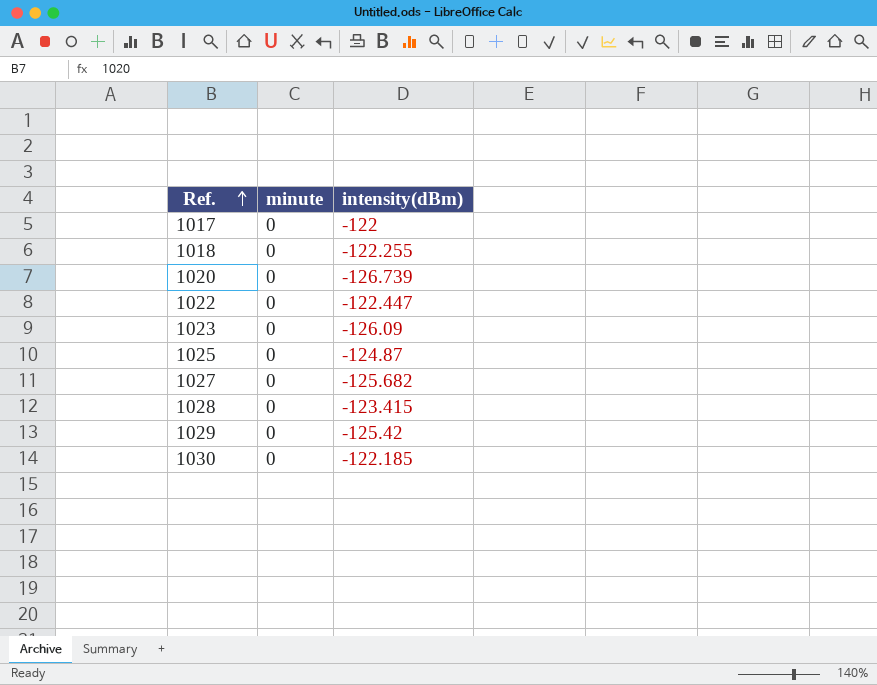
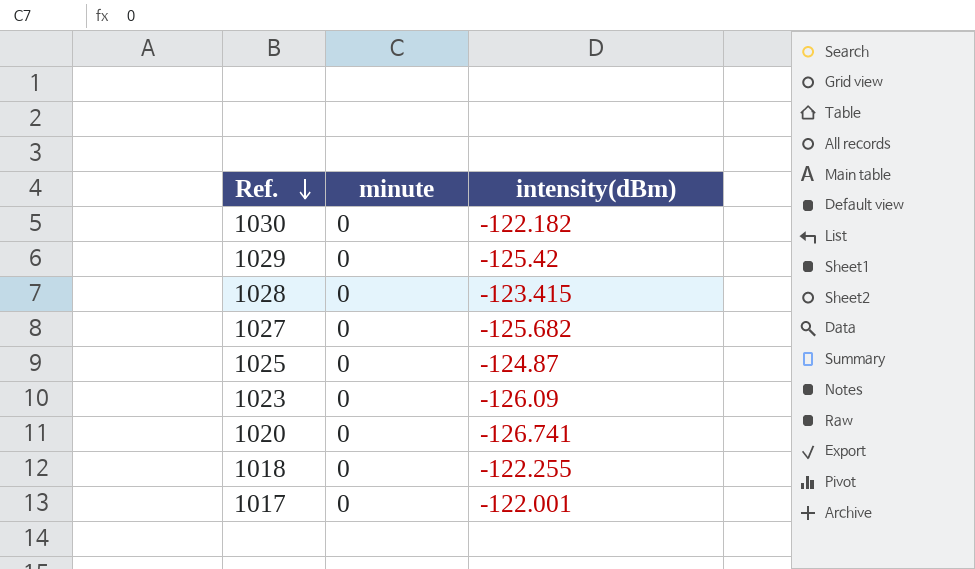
row order: Ref. ascending -> Ref. descending
row 1022: 0 | -122.447 -> none
1030 | intensity(dBm): -122.185 -> -122.182
1020 | intensity(dBm): -126.739 -> -126.741
1017 | intensity(dBm): -122 -> -122.001

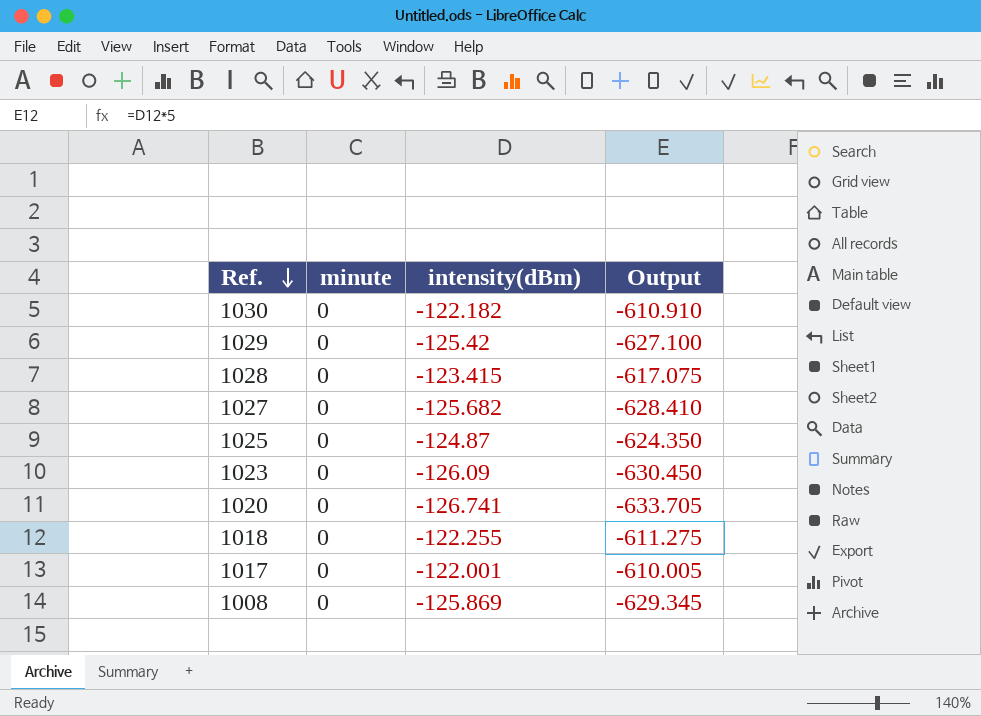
column Output | formula: none -> [intensity(dBm)] * 5
row 1008: none -> 0 | -125.869 | -629.345

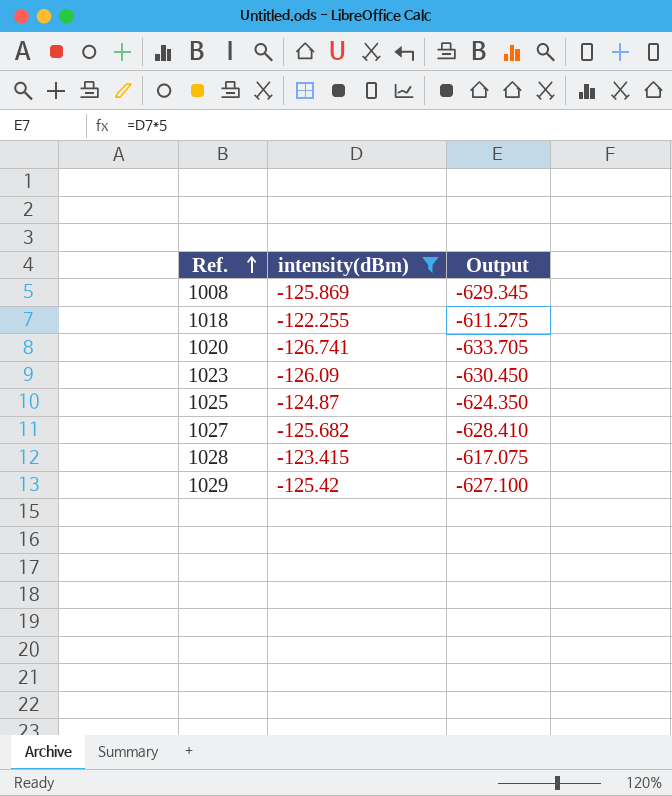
filter: none -> intensity(dBm) <= -122.255
row order: Ref. descending -> Ref. ascending
column minute | position: 2 -> none

